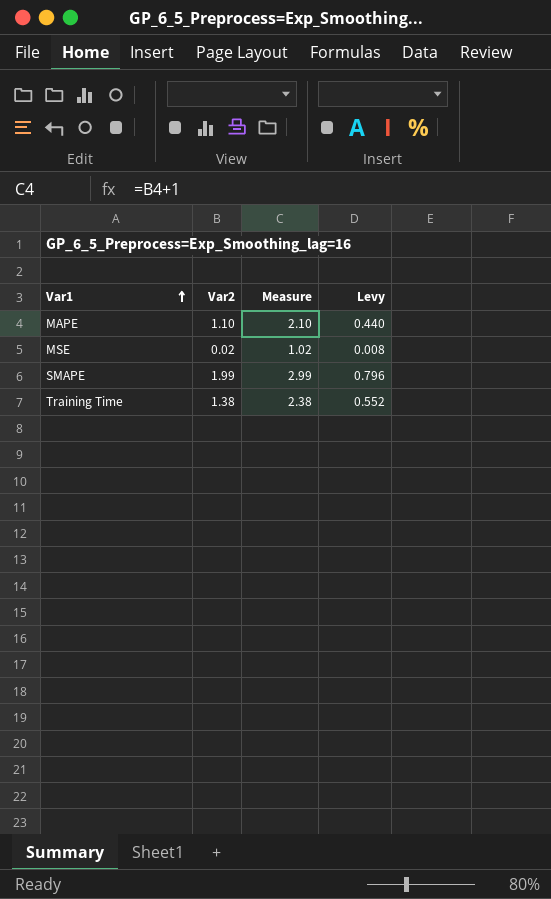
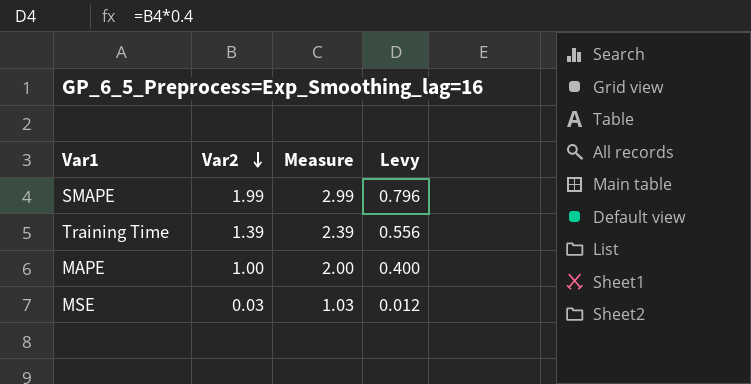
row order: Var1 ascending -> Var2 descending
Training Time | Var2: 1.38 -> 1.39
Training Time | Measure: 2.38 -> 2.39
Training Time | Levy: 0.552 -> 0.556
MAPE | Var2: 1.10 -> 1.00
MAPE | Measure: 2.10 -> 2.00
MAPE | Levy: 0.440 -> 0.400
MSE | Var2: 0.02 -> 0.03
MSE | Measure: 1.02 -> 1.03
MSE | Levy: 0.008 -> 0.012

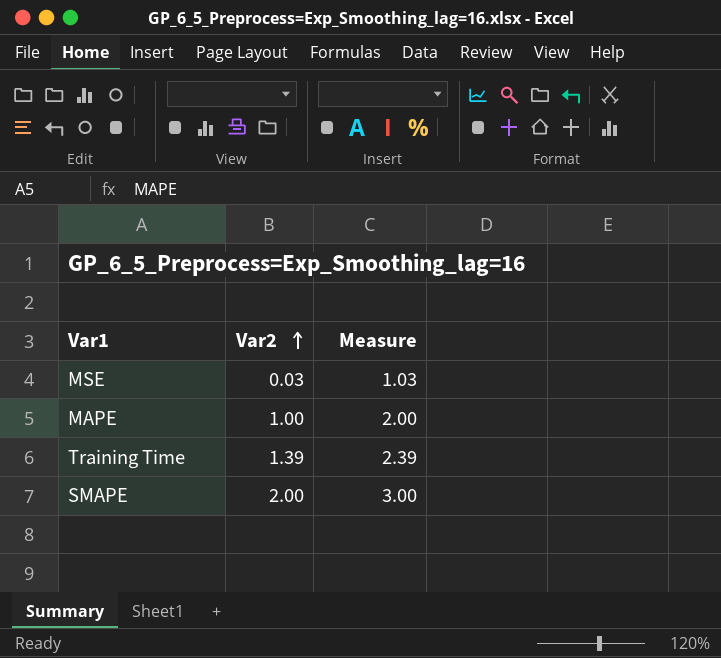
row order: Var2 descending -> Var2 ascending
column Levy | formula: [Var2] * 0.4 -> none
SMAPE | Var2: 1.99 -> 2.00
SMAPE | Measure: 2.99 -> 3.00

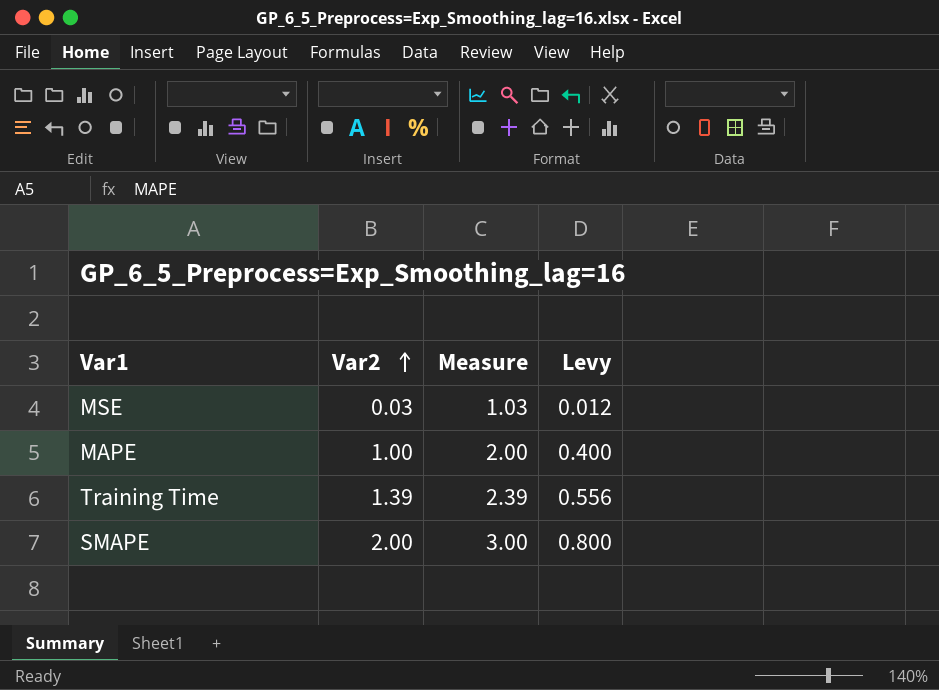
column Levy | formula: none -> [Var2] * 0.4

